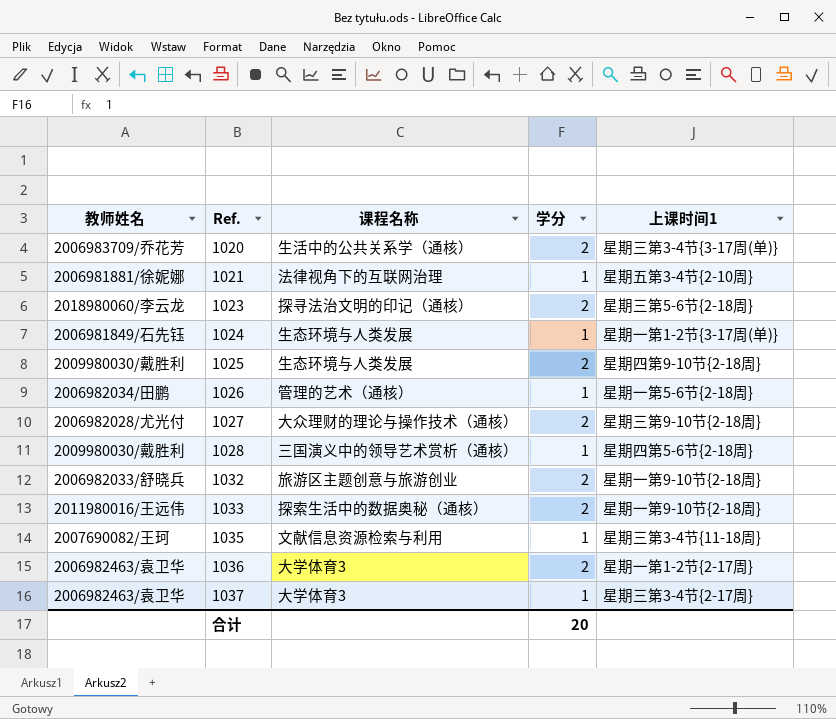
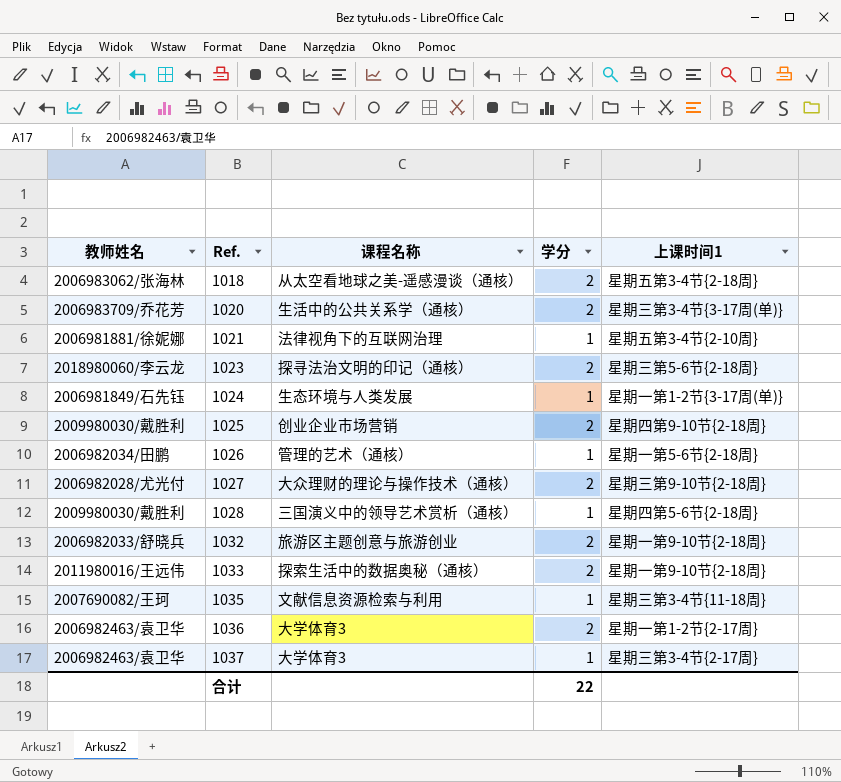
row 1018: none -> 2006983062/张海林 | 从太空看地球之美-遥感漫谈（通核） | 2 | 星期五第3-4节{2-18周}
1025 | 课程名称: 生态环境与人类发展 -> 创业企业市场营销
合计 | 学分: 20 -> 22

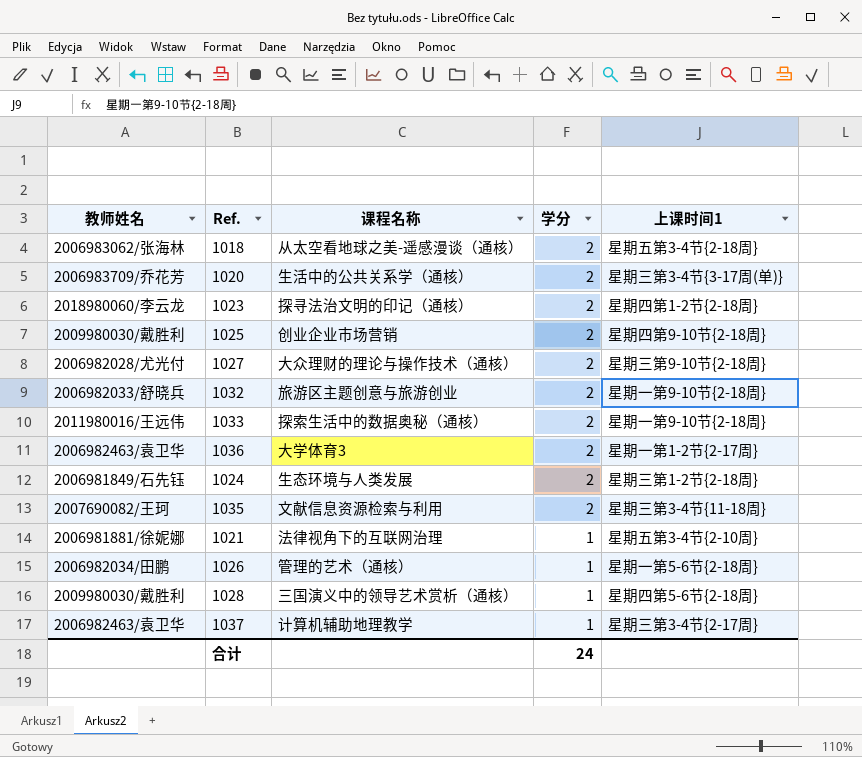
row order: Ref. ascending -> 学分 descending
1023 | 上课时间1: 星期三第5-6节{2-18周} -> 星期四第1-2节{2-18周}
1024 | 学分: 1 -> 2
1024 | 上课时间1: 星期一第1-2节{3-17周(单)} -> 星期三第1-2节{2-18周}
1035 | 学分: 1 -> 2
1037 | 课程名称: 大学体育3 -> 计算机辅助地理教学
合计 | 学分: 22 -> 24

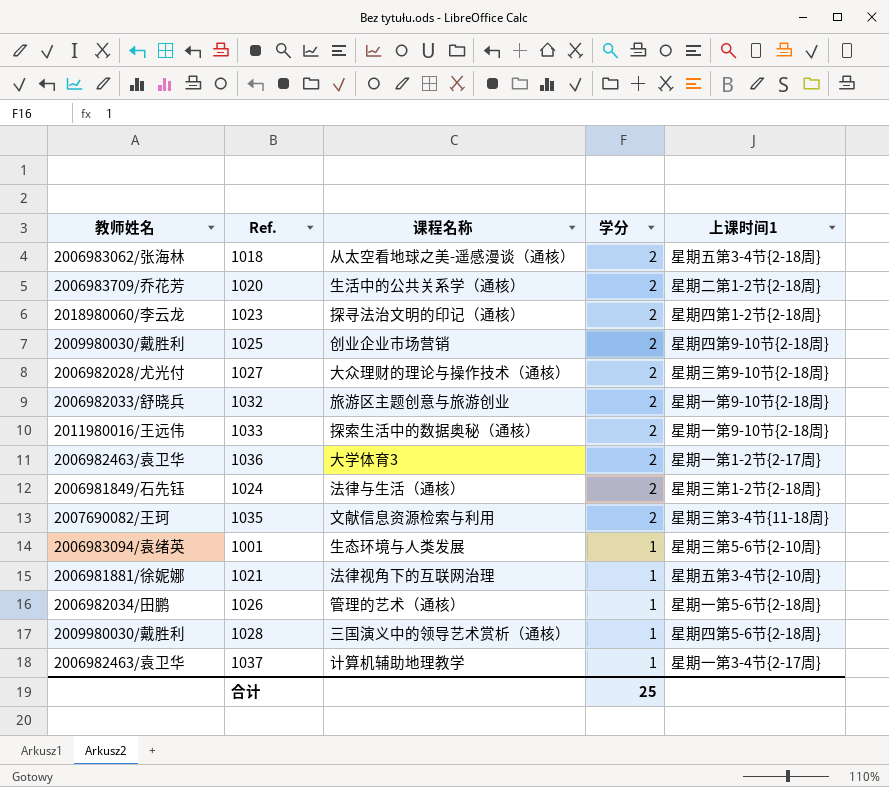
1020 | 上课时间1: 星期三第3-4节{3-17周(单)} -> 星期二第1-2节{2-18周}
1024 | 课程名称: 生态环境与人类发展 -> 法律与生活（通核）
row 1001: none -> 2006983094/袁绪英 | 生态环境与人类发展 | 1 | 星期三第5-6节{2-10周}
1037 | 上课时间1: 星期三第3-4节{2-17周} -> 星期一第3-4节{2-17周}
合计 | 学分: 24 -> 25

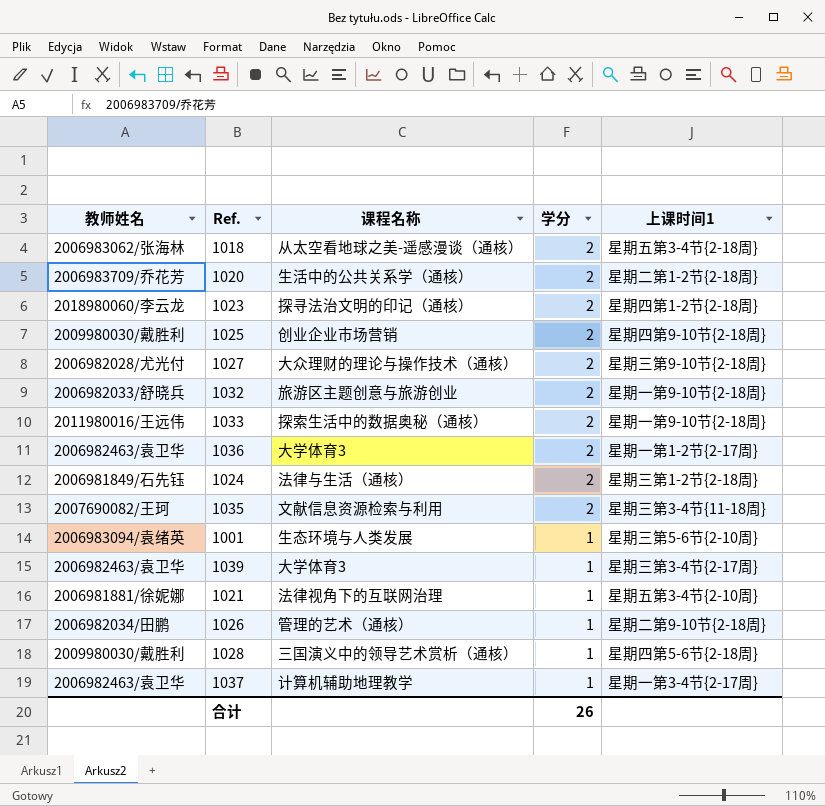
row 1039: none -> 2006982463/袁卫华 | 大学体育3 | 1 | 星期三第3-4节{2-17周}
1026 | 上课时间1: 星期一第5-6节{2-18周} -> 星期二第9-10节{2-18周}
合计 | 学分: 25 -> 26

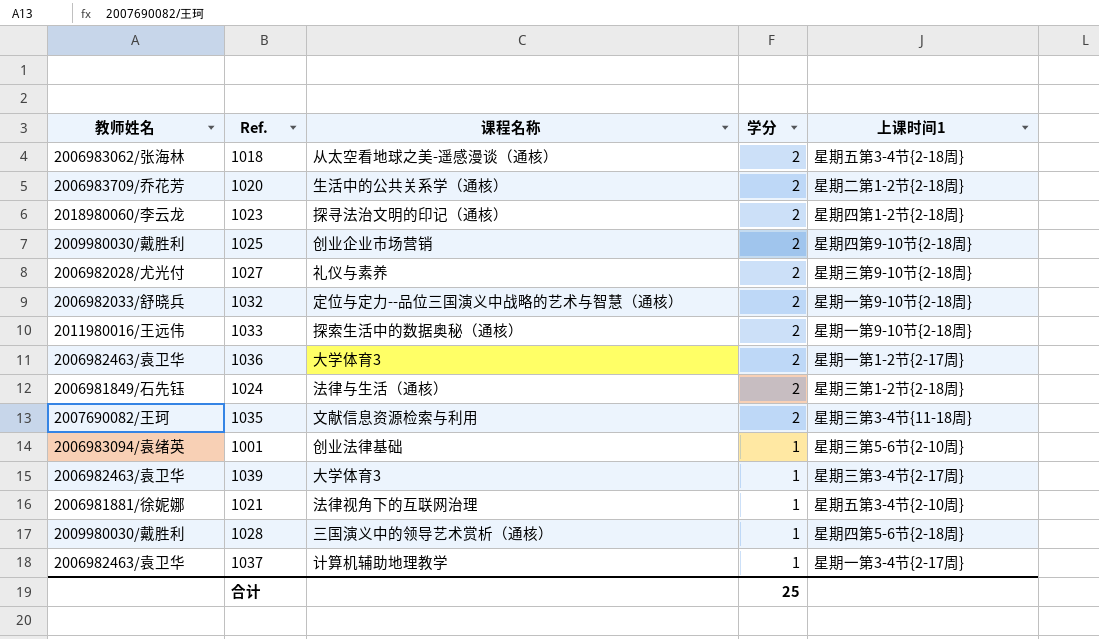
row 1026: 2006982034/田鹏 | 管理的艺术（通核） | 1 | 星期二第9-10节{2-18周} -> none
1027 | 课程名称: 大众理财的理论与操作技术（通核） -> 礼仪与素养
1032 | 课程名称: 旅游区主题创意与旅游创业 -> 定位与定力--品位三国演义中战略的艺术与智慧（通核）
1001 | 课程名称: 生态环境与人类发展 -> 创业法律基础
合计 | 学分: 26 -> 25

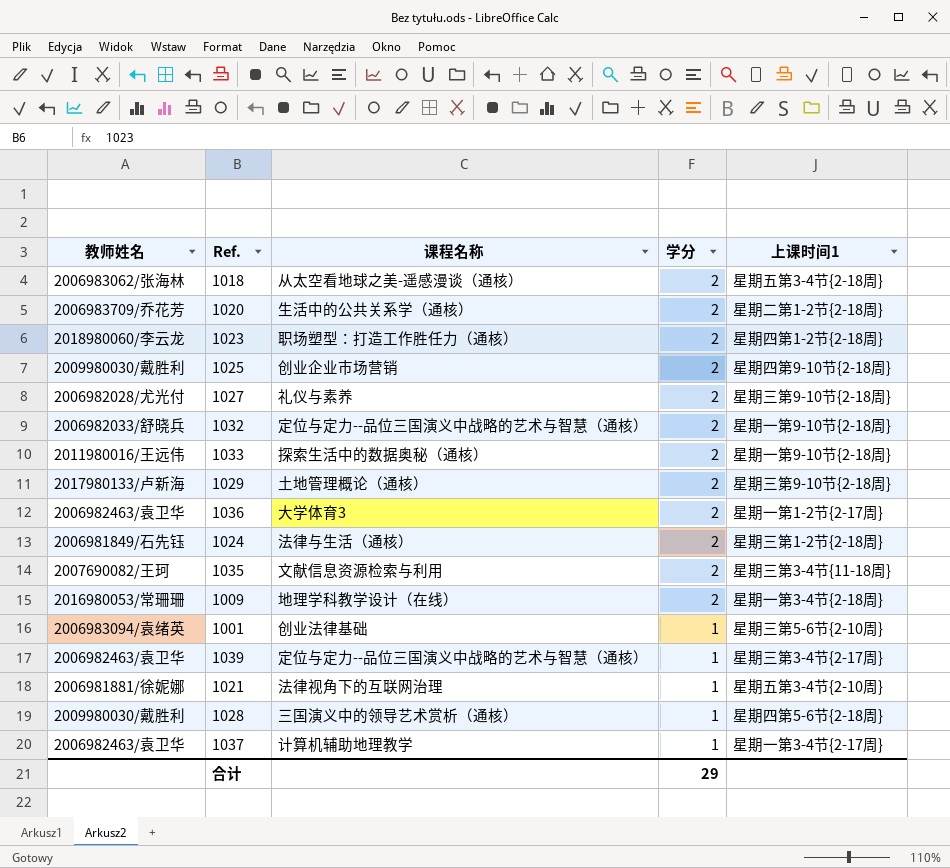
1023 | 课程名称: 探寻法治文明的印记（通核） -> 职场塑型：打造工作胜任力（通核）
row 1029: none -> 2017980133/卢新海 | 土地管理概论（通核） | 2 | 星期三第9-10节{2-18周}
row 1009: none -> 2016980053/常珊珊 | 地理学科教学设计（在线） | 2 | 星期一第3-4节{2-18周}
1039 | 课程名称: 大学体育3 -> 定位与定力--品位三国演义中战略的艺术与智慧（通核）
合计 | 学分: 25 -> 29

